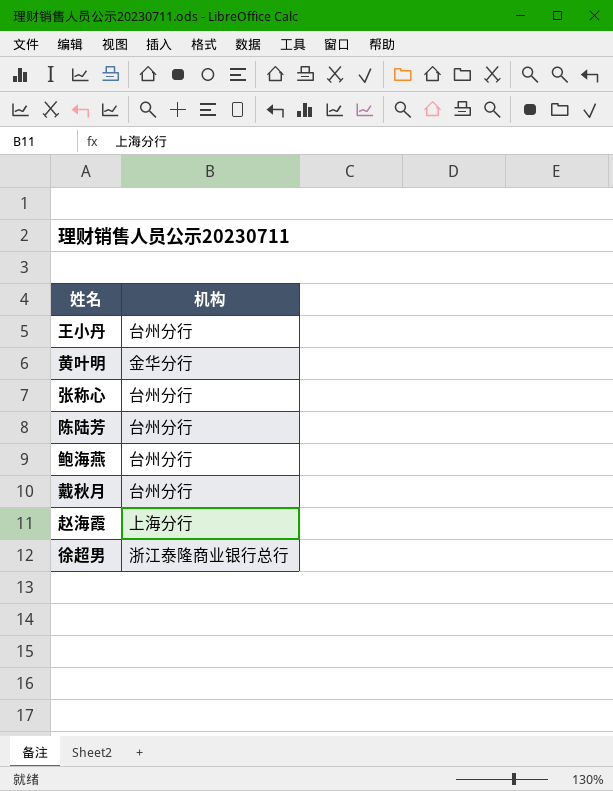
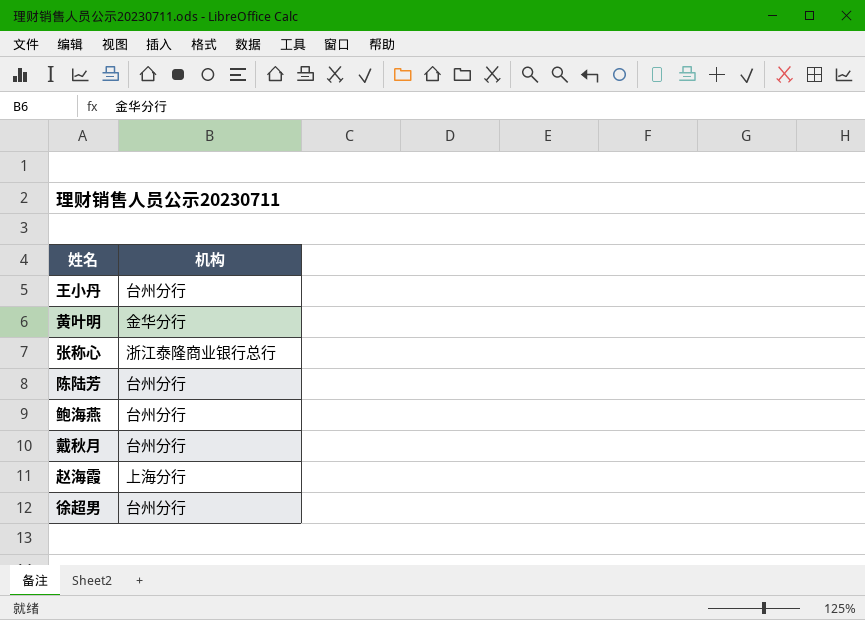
张称心 | 机构: 台州分行 -> 浙江泰隆商业银行总行
徐超男 | 机构: 浙江泰隆商业银行总行 -> 台州分行

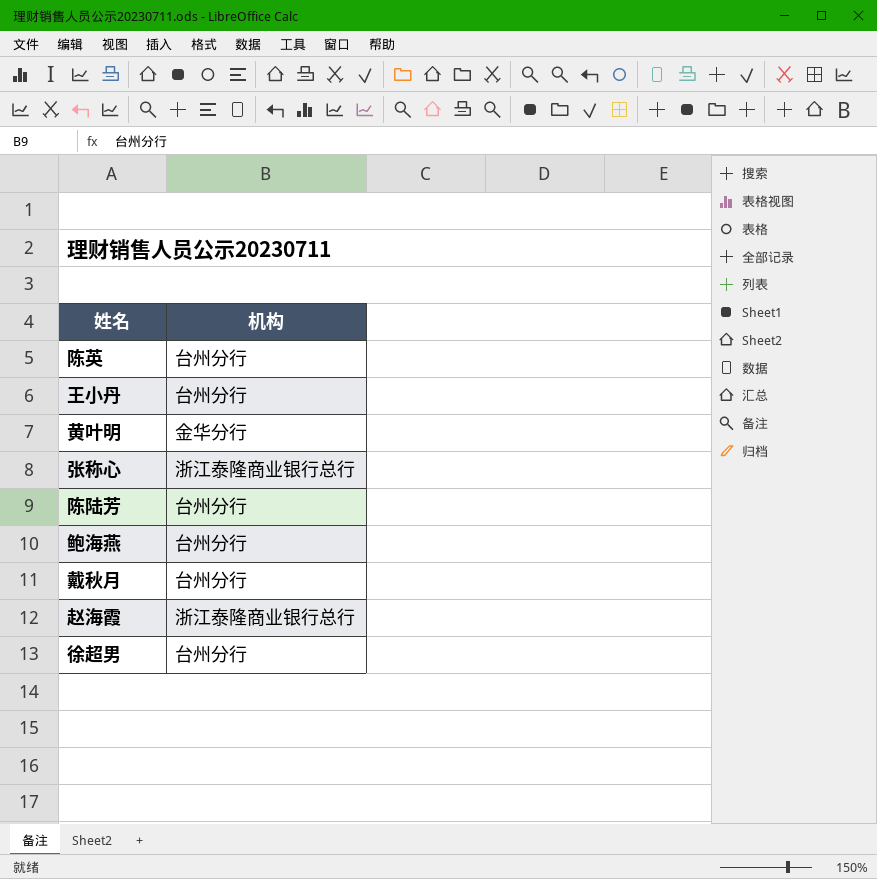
row 陈英: none -> 台州分行
赵海霞 | 机构: 上海分行 -> 浙江泰隆商业银行总行

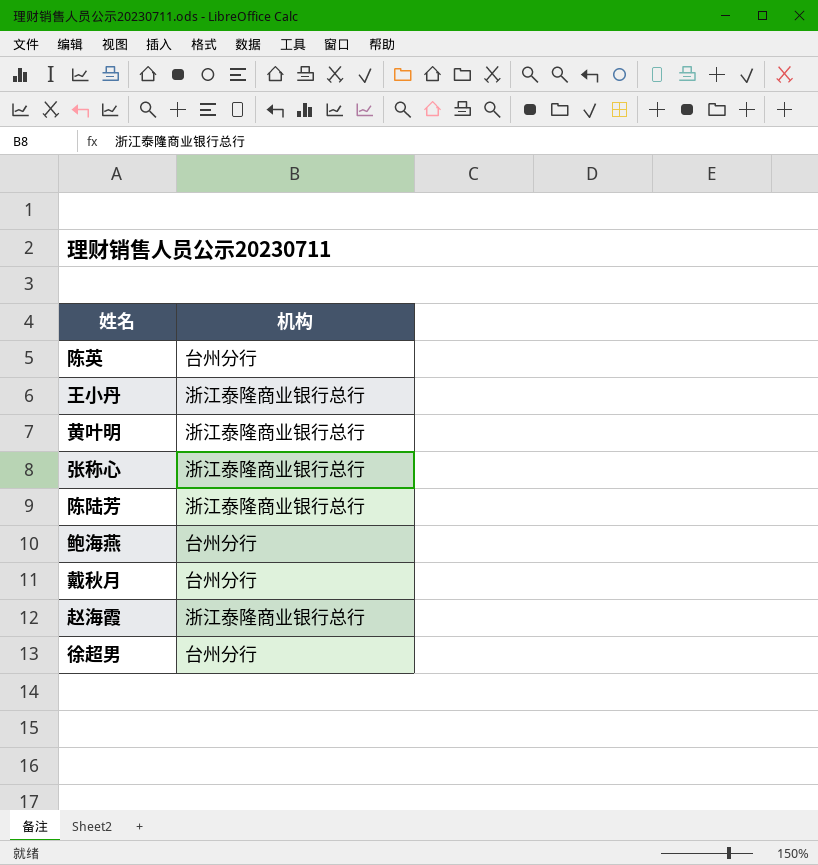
王小丹 | 机构: 台州分行 -> 浙江泰隆商业银行总行
黄叶明 | 机构: 金华分行 -> 浙江泰隆商业银行总行
陈陆芳 | 机构: 台州分行 -> 浙江泰隆商业银行总行

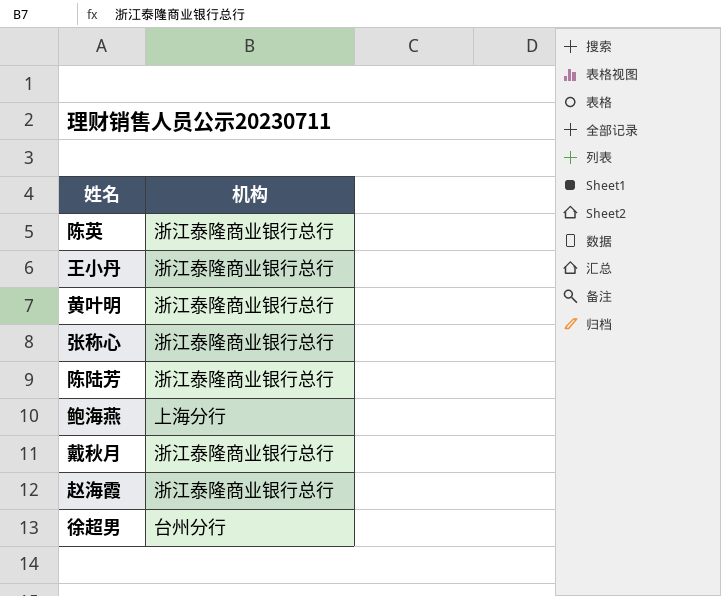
陈英 | 机构: 台州分行 -> 浙江泰隆商业银行总行
鲍海燕 | 机构: 台州分行 -> 上海分行
戴秋月 | 机构: 台州分行 -> 浙江泰隆商业银行总行

